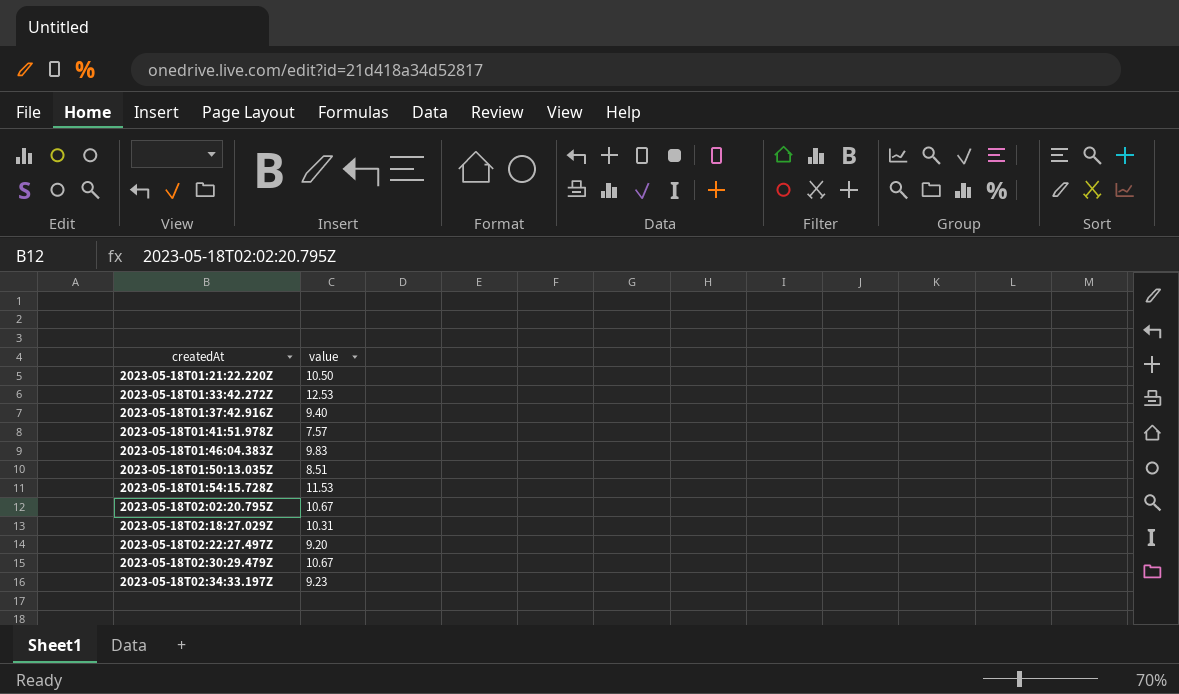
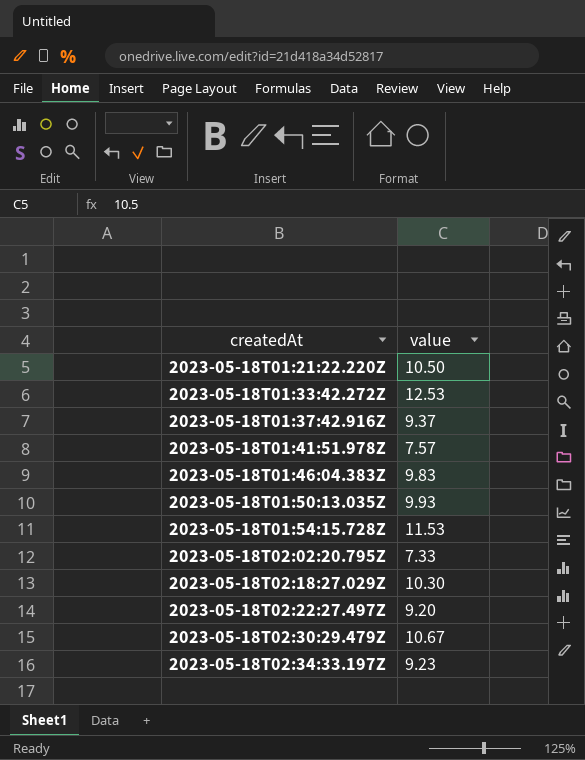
2023-05-18T01:37:42.916Z | value: 9.40 -> 9.37
2023-05-18T01:50:13.035Z | value: 8.51 -> 9.93
2023-05-18T02:02:20.795Z | value: 10.67 -> 7.33
2023-05-18T02:18:27.029Z | value: 10.31 -> 10.30

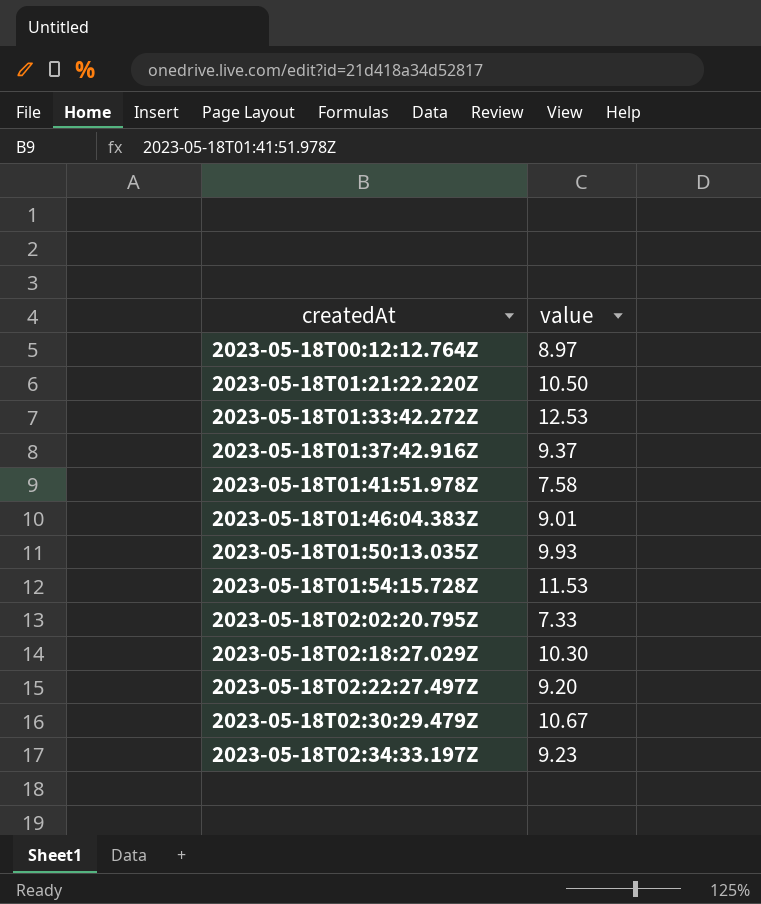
row 2023-05-18T00:12:12.764Z: none -> 8.97
2023-05-18T01:41:51.978Z | value: 7.57 -> 7.58
2023-05-18T01:46:04.383Z | value: 9.83 -> 9.01

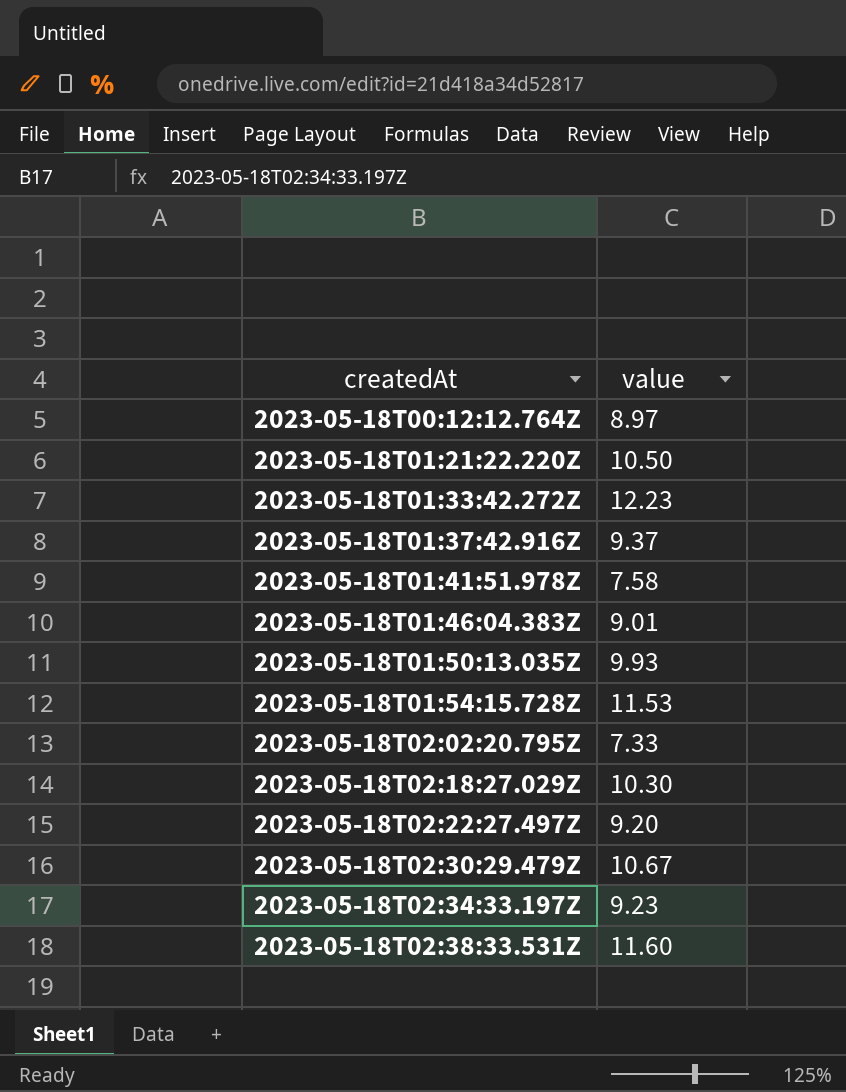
2023-05-18T01:33:42.272Z | value: 12.53 -> 12.23
row 2023-05-18T02:38:33.531Z: none -> 11.60

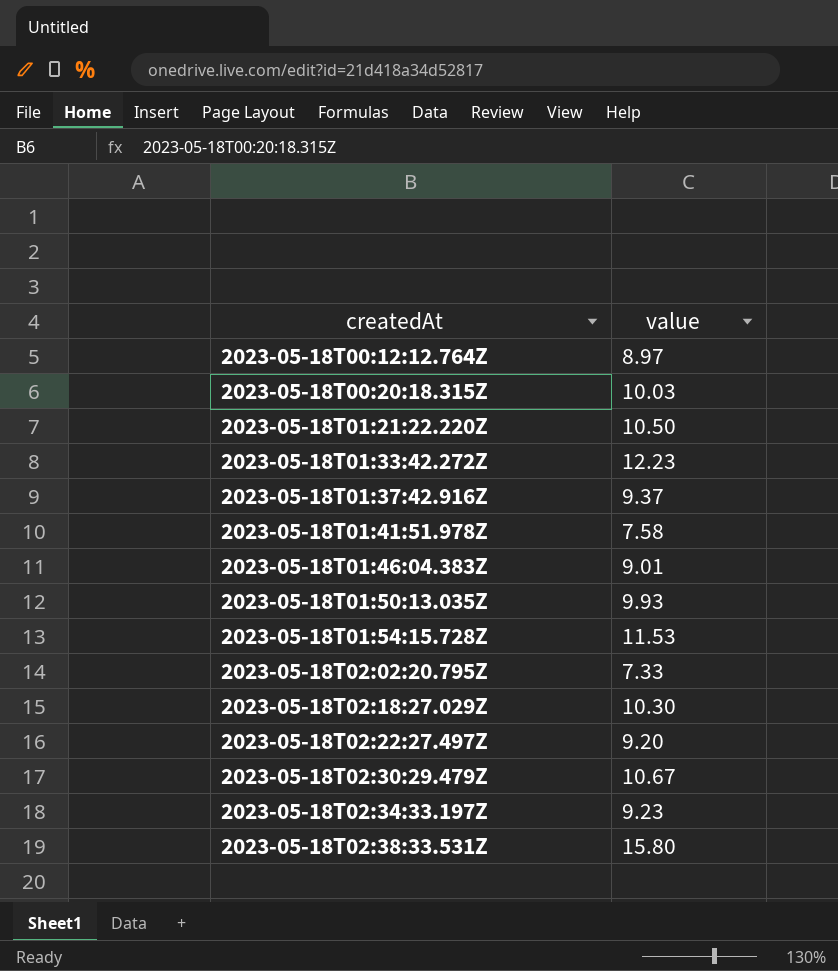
row 2023-05-18T00:20:18.315Z: none -> 10.03
2023-05-18T02:38:33.531Z | value: 11.60 -> 15.80

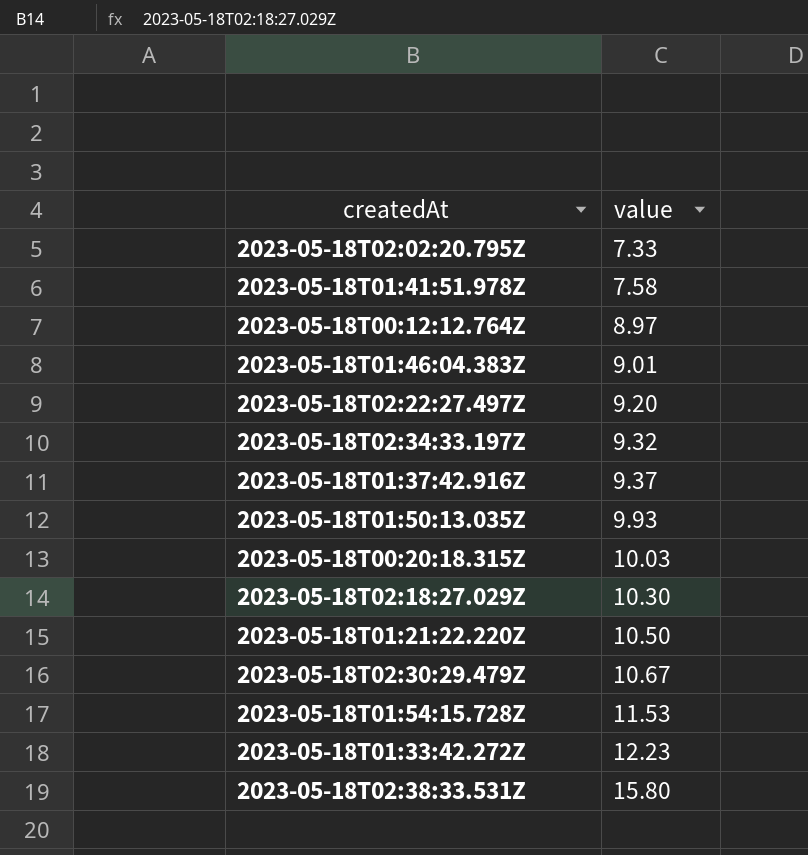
row order: createdAt ascending -> value ascending
2023-05-18T02:34:33.197Z | value: 9.23 -> 9.32

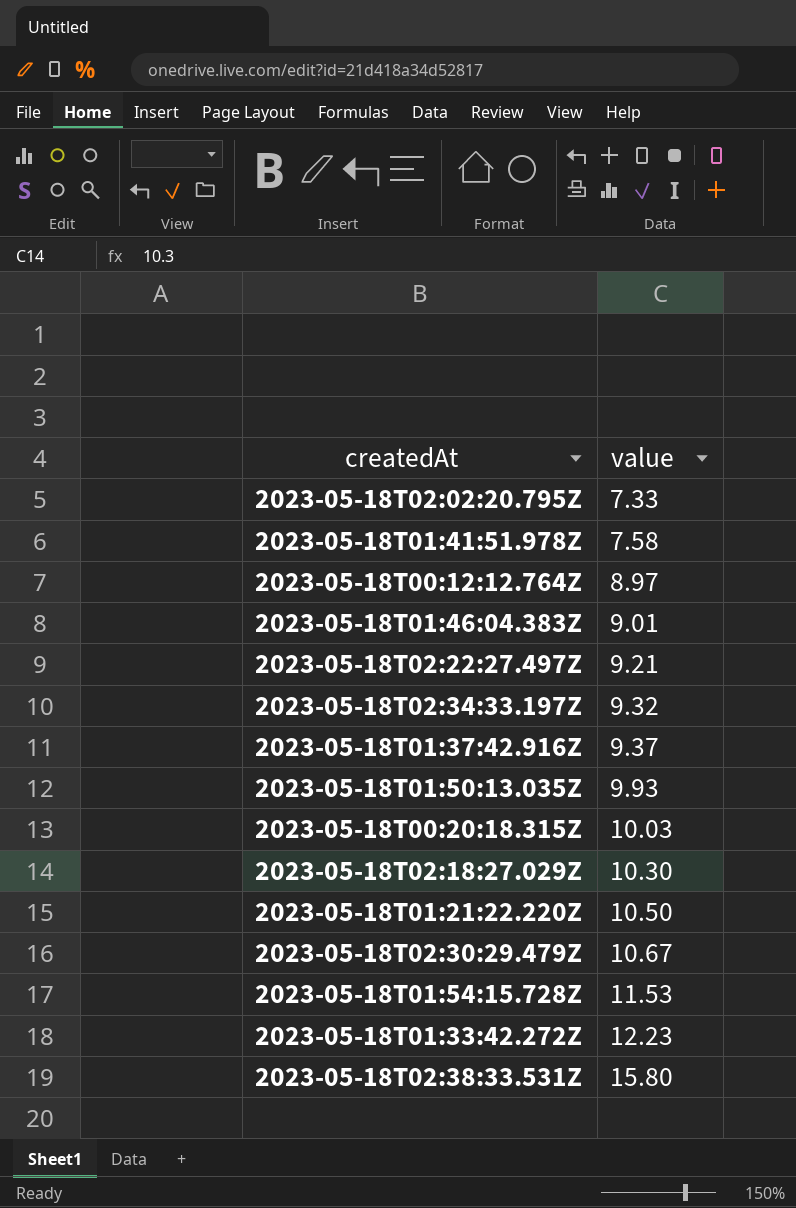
2023-05-18T02:22:27.497Z | value: 9.20 -> 9.21

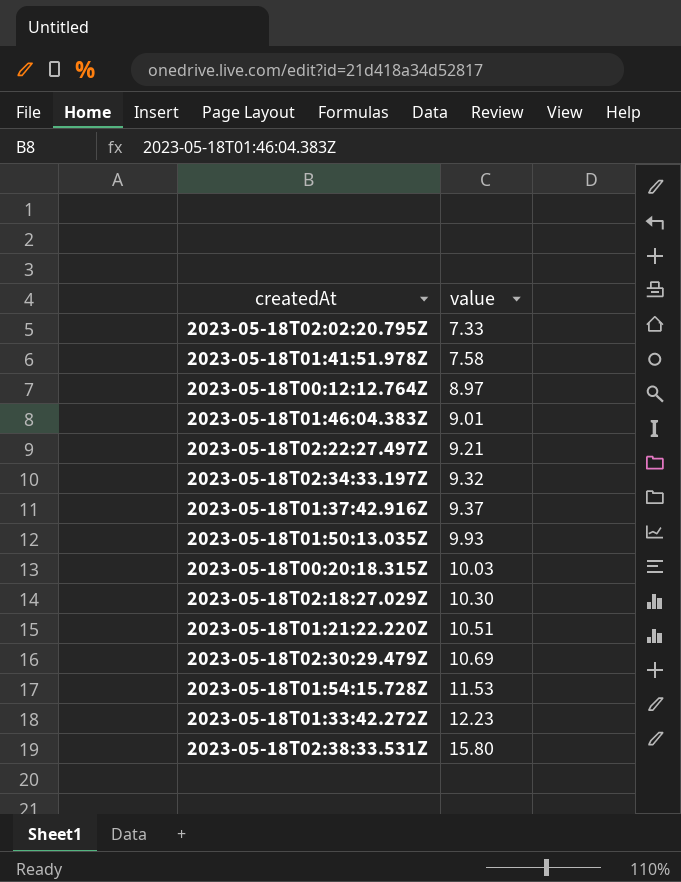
2023-05-18T01:21:22.220Z | value: 10.50 -> 10.51
2023-05-18T02:30:29.479Z | value: 10.67 -> 10.69

